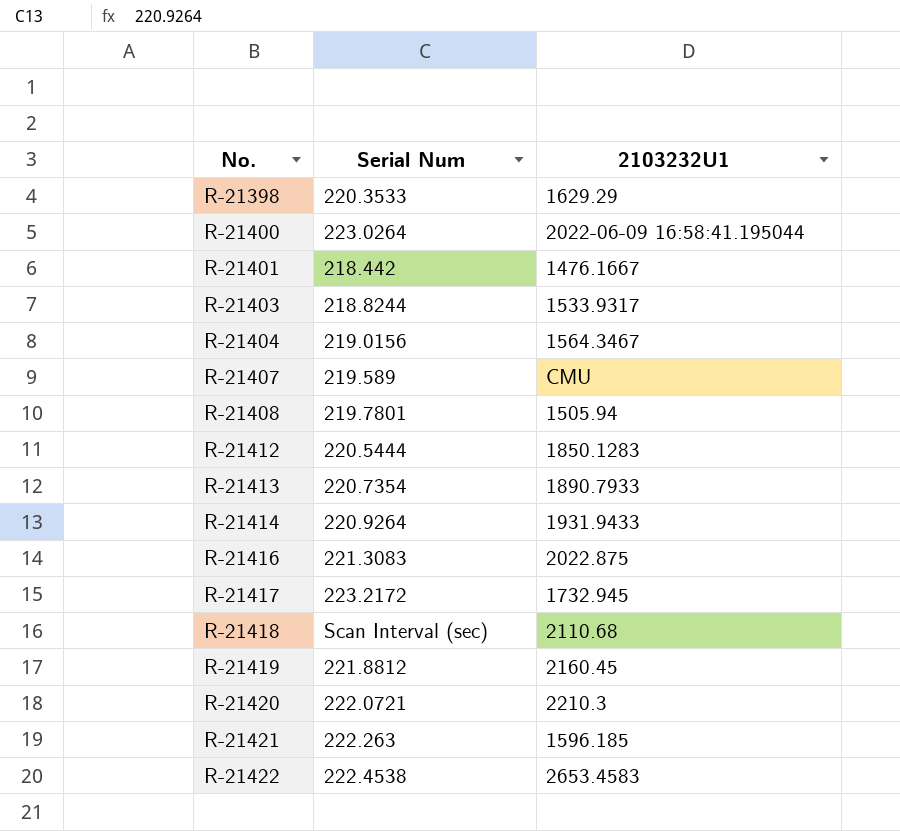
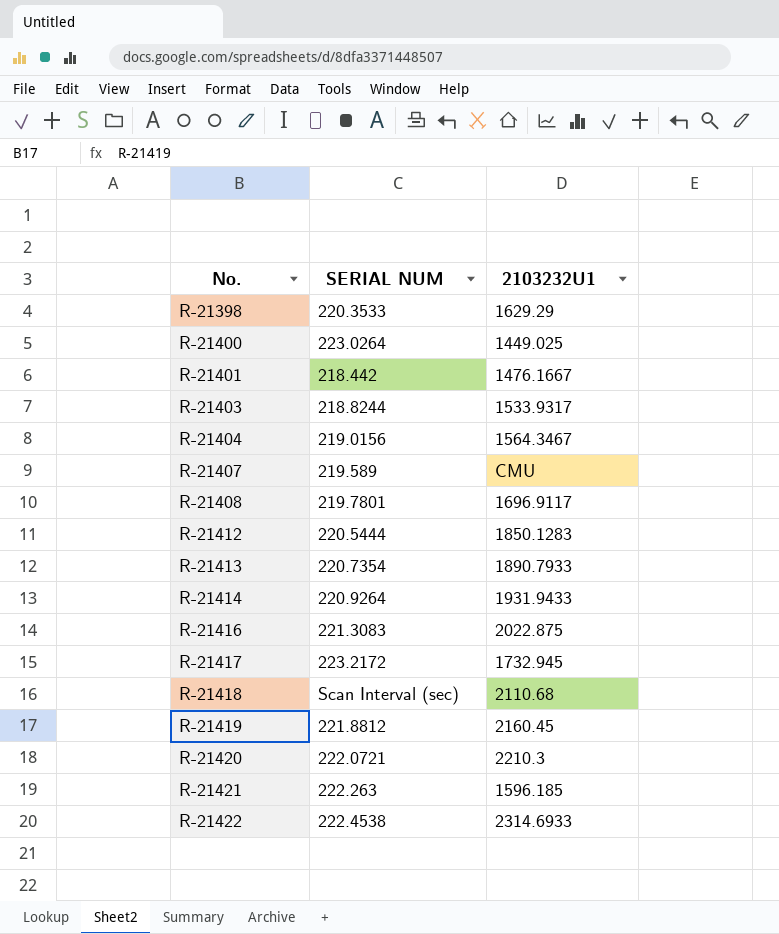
column name: Serial Num -> SERIAL NUM
R-21400 | 2103232U1: 2022-06-09 16:58:41.195044 -> 1449.025
R-21408 | 2103232U1: 1505.94 -> 1696.9117
R-21422 | 2103232U1: 2653.4583 -> 2314.6933

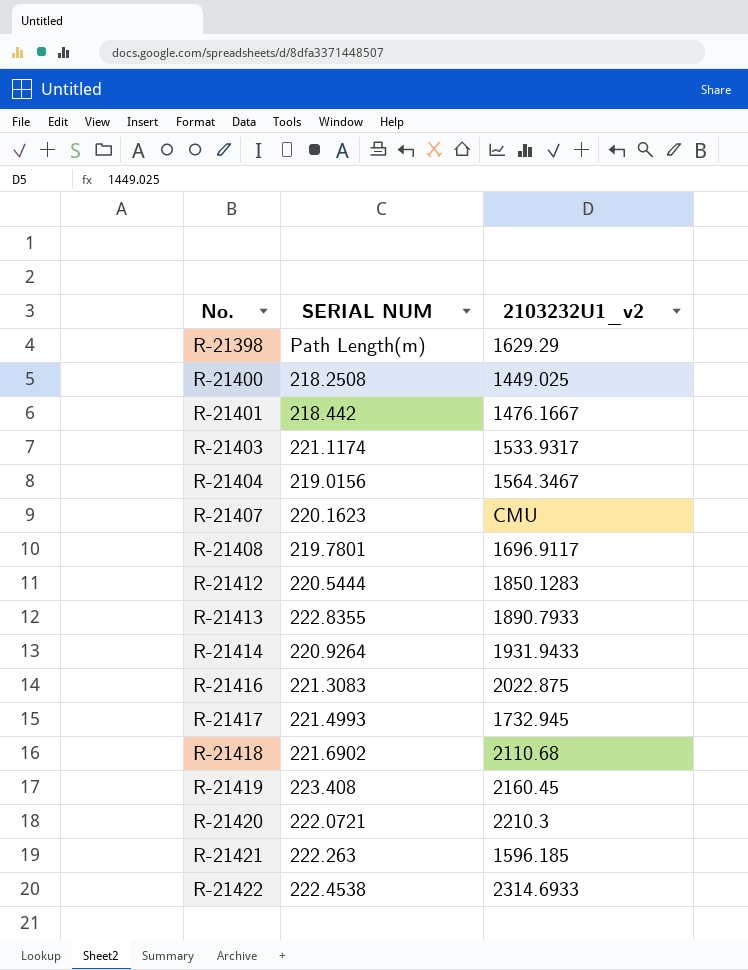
column name: 2103232U1 -> 2103232U1_v2
R-21398 | SERIAL NUM: 220.3533 -> Path Length(m)
R-21400 | SERIAL NUM: 223.0264 -> 218.2508
R-21403 | SERIAL NUM: 218.8244 -> 221.1174
R-21407 | SERIAL NUM: 219.589 -> 220.1623
R-21413 | SERIAL NUM: 220.7354 -> 222.8355
R-21417 | SERIAL NUM: 223.2172 -> 221.4993
R-21418 | SERIAL NUM: Scan Interval (sec) -> 221.6902
R-21419 | SERIAL NUM: 221.8812 -> 223.408

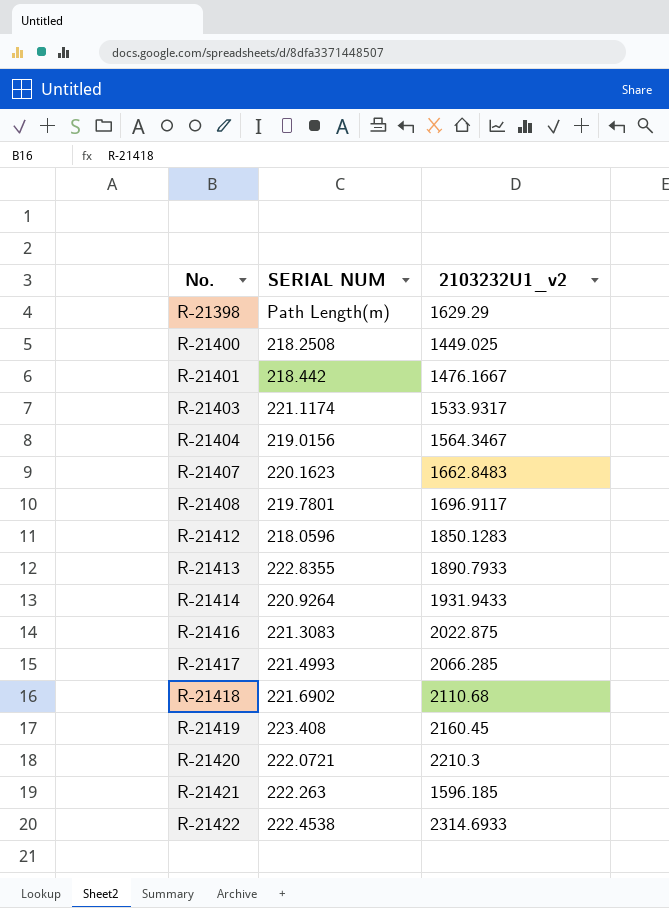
R-21407 | 2103232U1_v2: CMU -> 1662.8483
R-21412 | SERIAL NUM: 220.5444 -> 218.0596
R-21417 | 2103232U1_v2: 1732.945 -> 2066.285

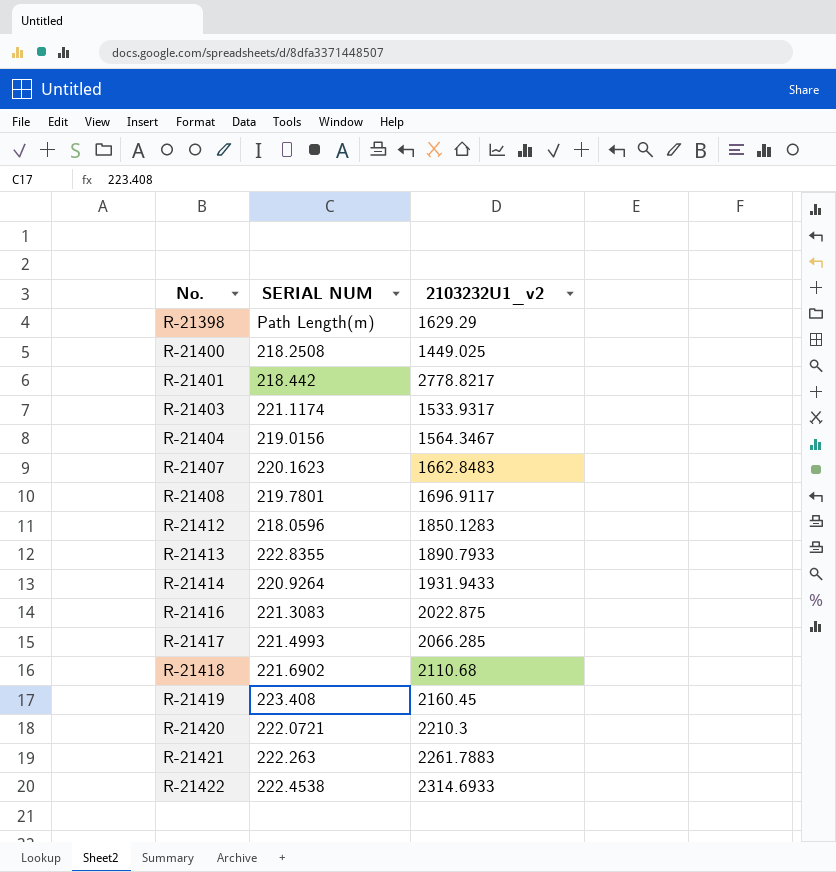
R-21401 | 2103232U1_v2: 1476.1667 -> 2778.8217
R-21421 | 2103232U1_v2: 1596.185 -> 2261.7883

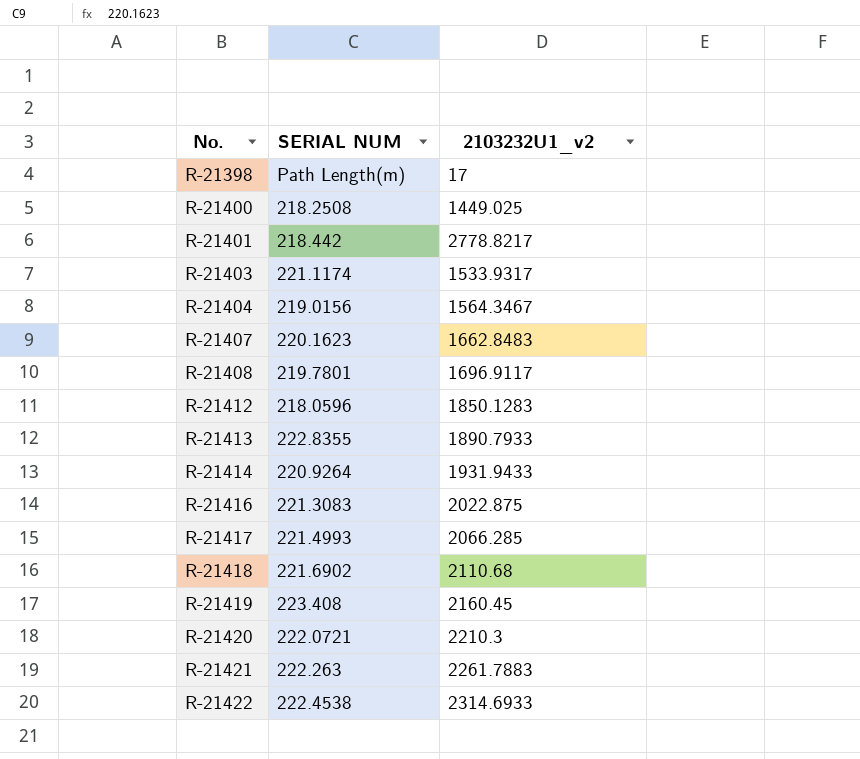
R-21398 | 2103232U1_v2: 1629.29 -> 17

